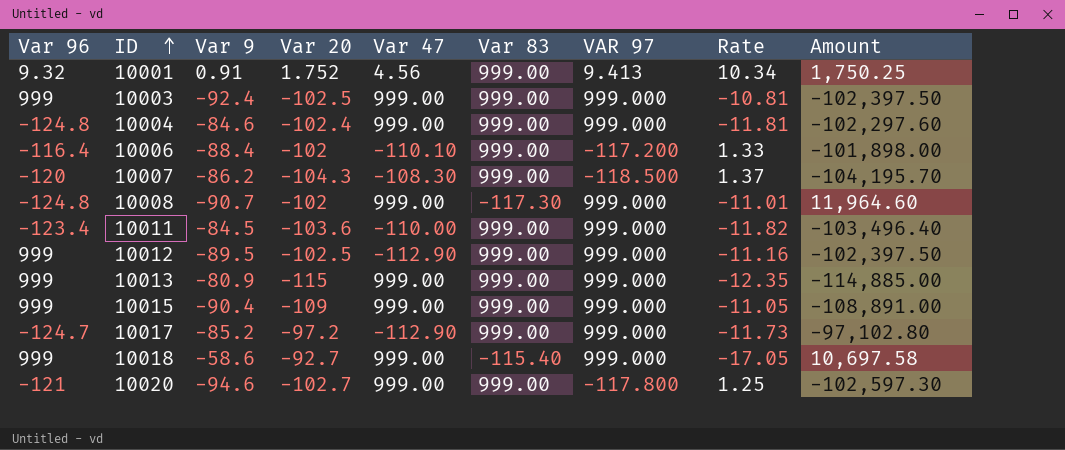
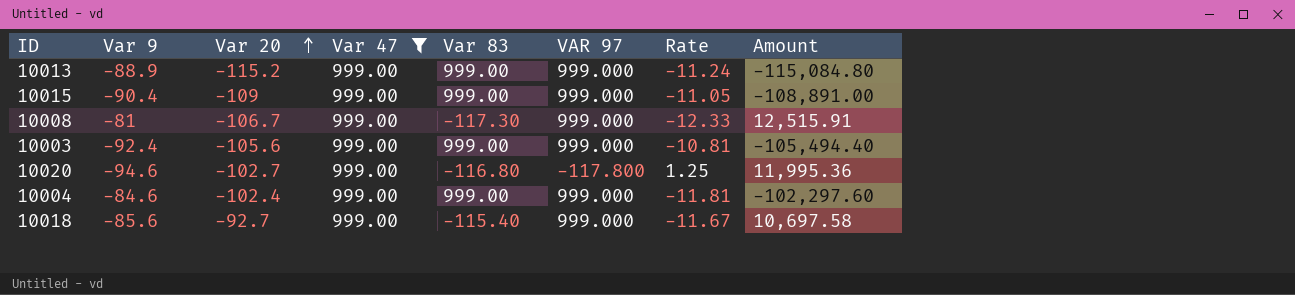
filter: none -> Var 47 = 999.00
row order: ID ascending -> Var 20 ascending
column Var 96 | position: 1 -> none
10013 | Var 9: -80.9 -> -88.9
10013 | Var 20: -115 -> -115.2
10013 | Rate: -12.35 -> -11.24
10013 | Amount: -114,885.00 -> -115,084.80
10008 | Var 9: -90.7 -> -81
10008 | Var 20: -102 -> -106.7
10008 | Rate: -11.01 -> -12.33
10008 | Amount: 11,964.60 -> 12,515.91
10003 | Var 20: -102.5 -> -105.6
10003 | Amount: -102,397.50 -> -105,494.40
10020 | Var 83: 999.00 -> -116.80
10020 | Amount: -102,597.30 -> 11,995.36
10018 | Var 9: -58.6 -> -85.6
10018 | Rate: -17.05 -> -11.67

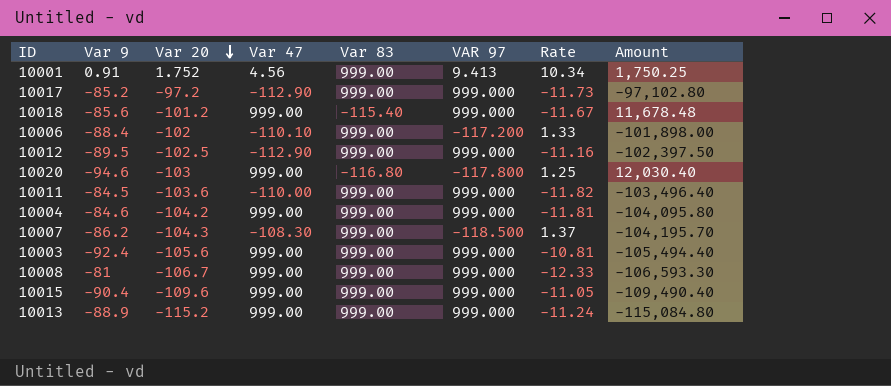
filter: Var 47 = 999.00 -> none
row order: Var 20 ascending -> Var 20 descending
10018 | Var 20: -92.7 -> -101.2
10018 | Amount: 10,697.58 -> 11,678.48
10020 | Var 20: -102.7 -> -103
10020 | Amount: 11,995.36 -> 12,030.40
10004 | Var 20: -102.4 -> -104.2
10004 | Amount: -102,297.60 -> -104,095.80
10008 | Var 83: -117.30 -> 999.00
10008 | Amount: 12,515.91 -> -106,593.30
10015 | Var 20: -109 -> -109.6
10015 | Amount: -108,891.00 -> -109,490.40

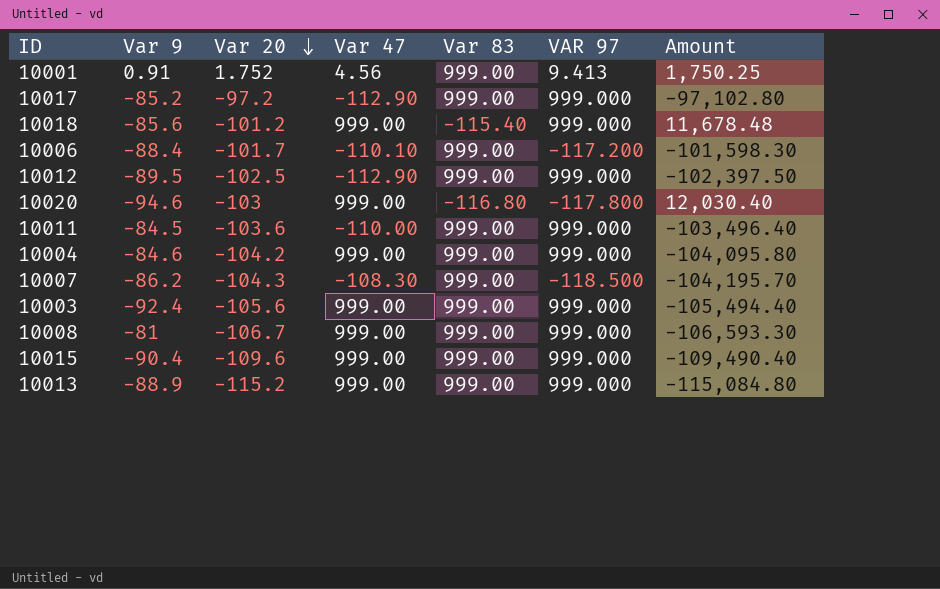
column Rate | formula: [VAR 97] / [Var 9] -> none
10006 | Var 20: -102 -> -101.7
10006 | Amount: -101,898.00 -> -101,598.30

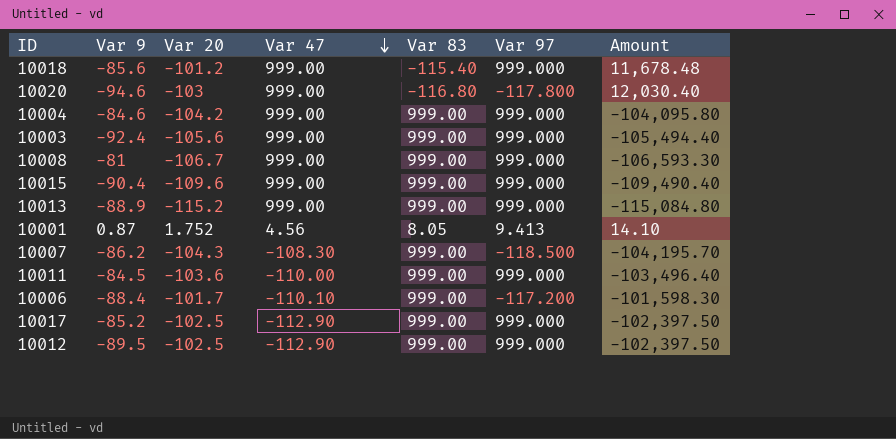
row order: Var 20 descending -> Var 47 descending
column name: VAR 97 -> Var 97
10001 | Var 9: 0.91 -> 0.87
10001 | Var 83: 999.00 -> 8.05
10001 | Amount: 1,750.25 -> 14.10
10017 | Var 20: -97.2 -> -102.5
10017 | Amount: -97,102.80 -> -102,397.50

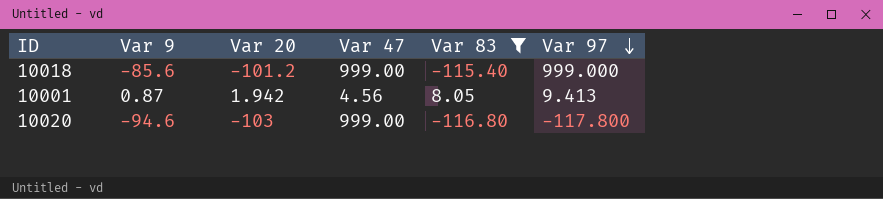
filter: none -> Var 83 != 999.00
row order: Var 47 descending -> Var 97 descending
column Amount | formula: [Var 20] * [Var 83] -> none
10001 | Var 20: 1.752 -> 1.942

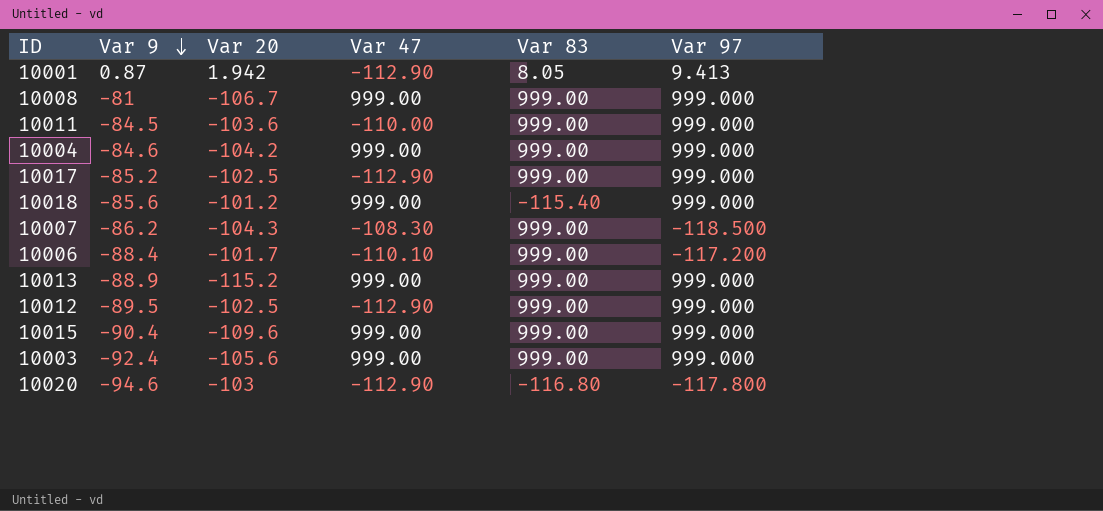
filter: Var 83 != 999.00 -> none
row order: Var 97 descending -> Var 9 descending
10001 | Var 47: 4.56 -> -112.90
10020 | Var 47: 999.00 -> -112.90

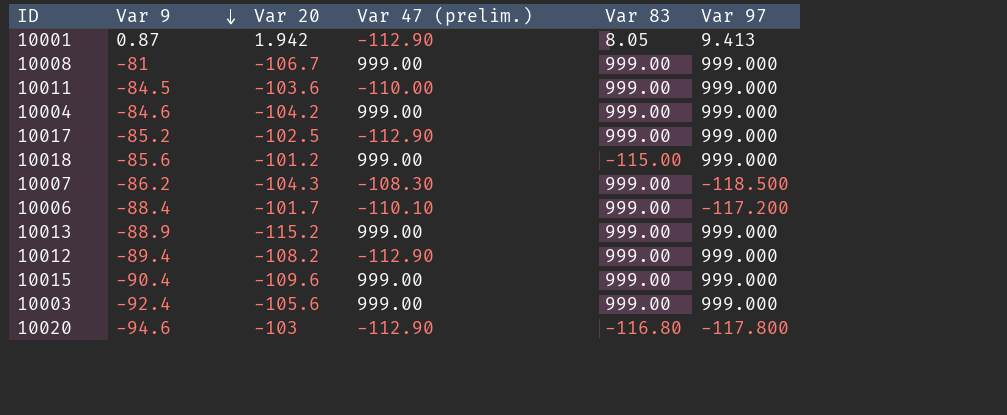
column name: Var 47 -> Var 47 (prelim.)
10018 | Var 83: -115.40 -> -115.00
10012 | Var 9: -89.5 -> -89.4
10012 | Var 20: -102.5 -> -108.2

